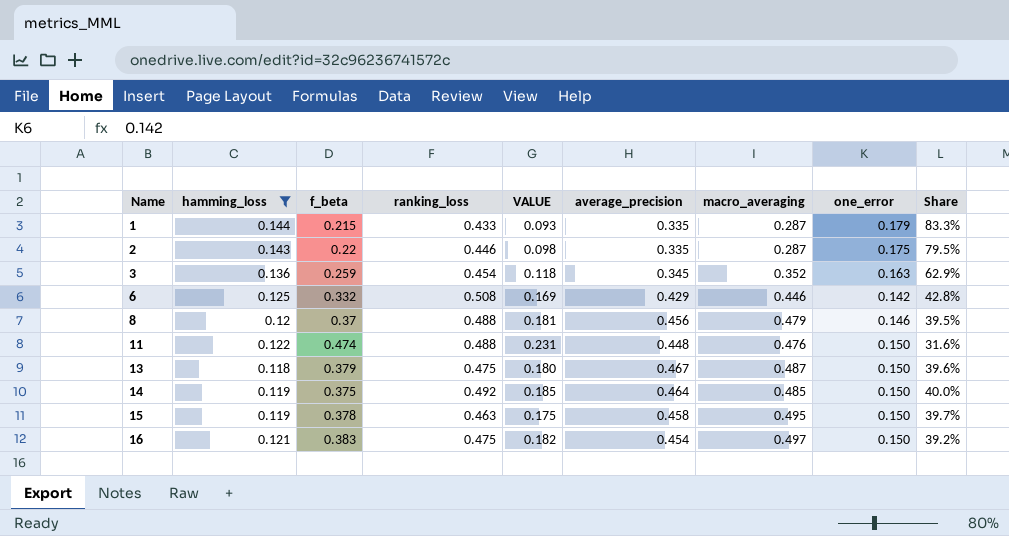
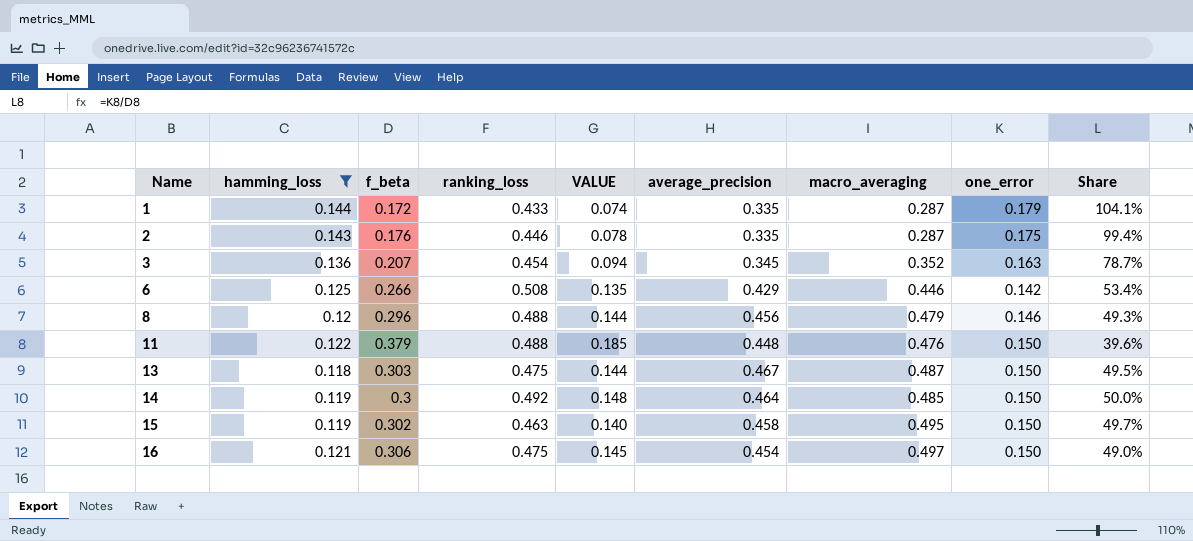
1 | f_beta: 0.215 -> 0.172
1 | VALUE: 0.093 -> 0.074
1 | Share: 83.3% -> 104.1%
2 | f_beta: 0.22 -> 0.176
2 | VALUE: 0.098 -> 0.078
2 | Share: 79.5% -> 99.4%
3 | f_beta: 0.259 -> 0.207
3 | VALUE: 0.118 -> 0.094
3 | Share: 62.9% -> 78.7%
6 | f_beta: 0.332 -> 0.266
6 | VALUE: 0.169 -> 0.135
6 | Share: 42.8% -> 53.4%
8 | f_beta: 0.37 -> 0.296
8 | VALUE: 0.181 -> 0.144
8 | Share: 39.5% -> 49.3%
11 | f_beta: 0.474 -> 0.379
11 | VALUE: 0.231 -> 0.185
11 | Share: 31.6% -> 39.6%
13 | f_beta: 0.379 -> 0.303
13 | VALUE: 0.180 -> 0.144
13 | Share: 39.6% -> 49.5%
14 | f_beta: 0.375 -> 0.3
14 | VALUE: 0.185 -> 0.148
14 | Share: 40.0% -> 50.0%
15 | f_beta: 0.378 -> 0.302
15 | VALUE: 0.175 -> 0.140
15 | Share: 39.7% -> 49.7%
16 | f_beta: 0.383 -> 0.306
16 | VALUE: 0.182 -> 0.145
16 | Share: 39.2% -> 49.0%

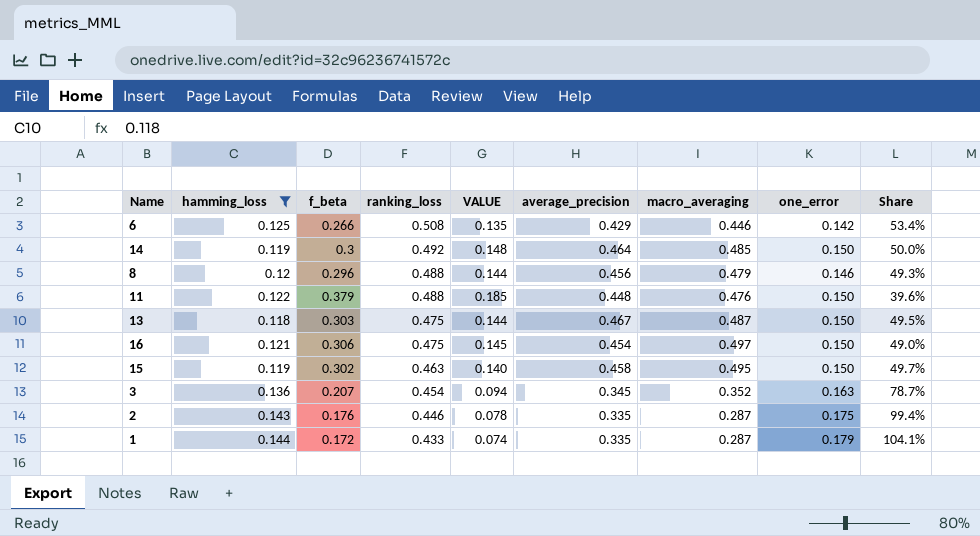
row order: Name ascending -> ranking_loss descending

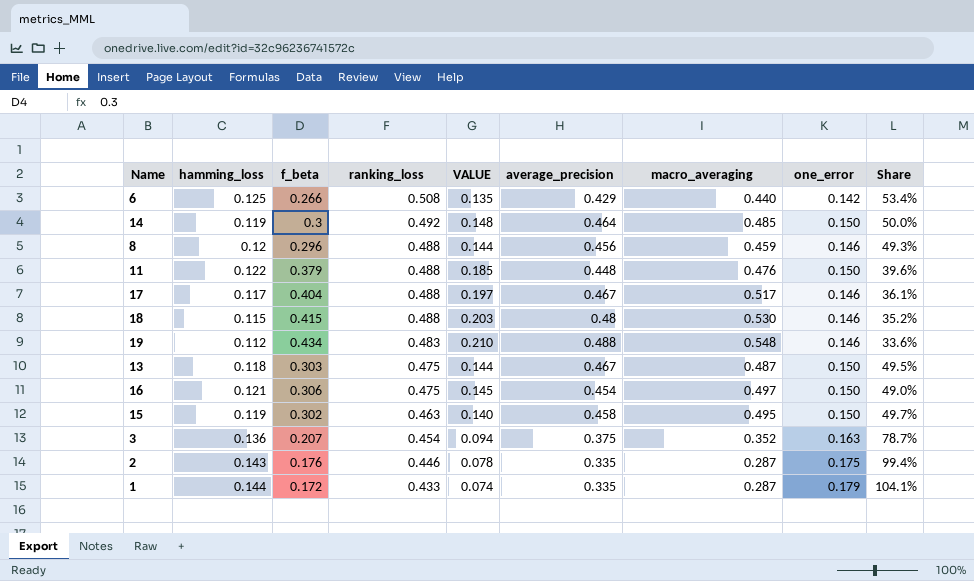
filter: hamming_loss >= 0.118 -> none
6 | macro_averaging: 0.446 -> 0.440
8 | macro_averaging: 0.479 -> 0.459
3 | average_precision: 0.345 -> 0.375

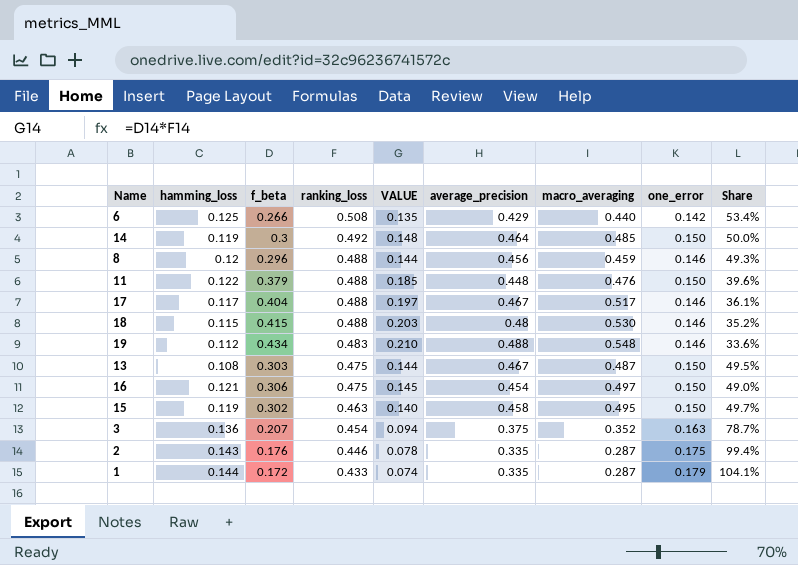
13 | hamming_loss: 0.118 -> 0.108

